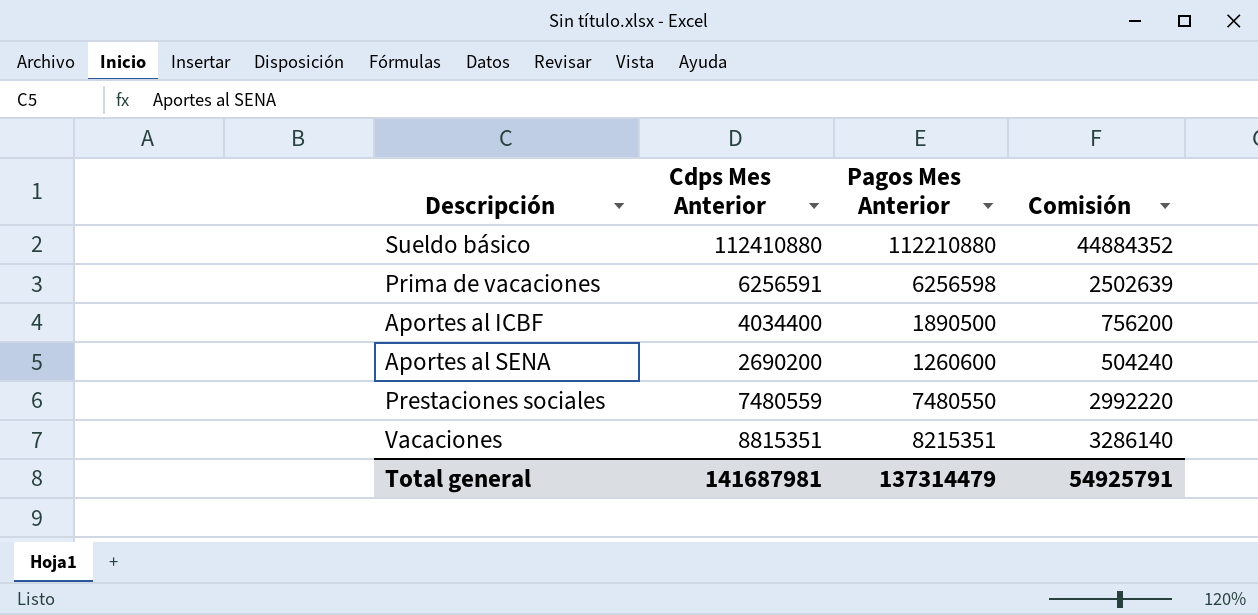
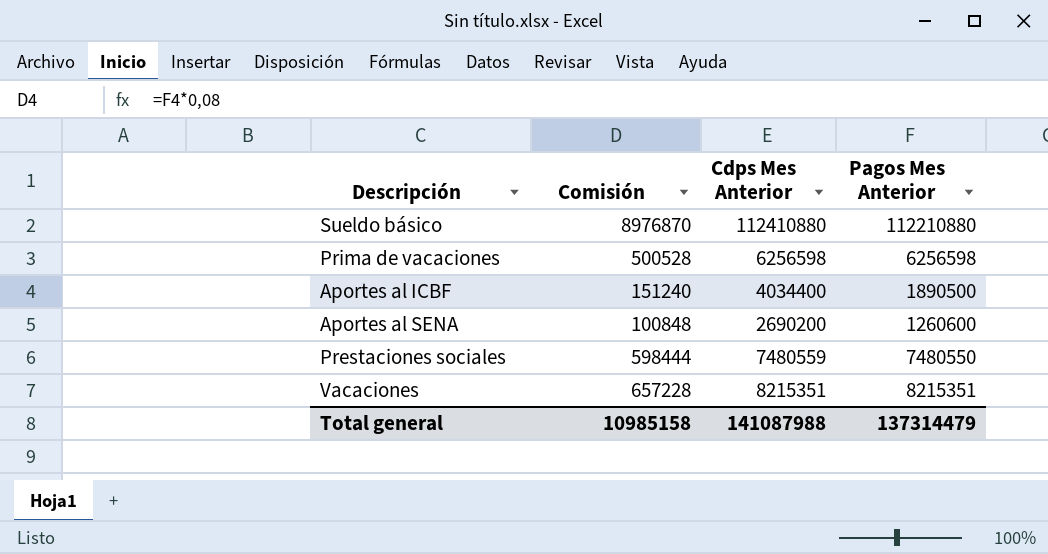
column Comisión | formula: [Pagos Mes Anterior] * 0,4 -> [Pagos Mes Anterior] * 0,08
column Comisión | position: 4 -> 2
Prima de vacaciones | Cdps Mes Anterior: 6256591 -> 6256598
Vacaciones | Cdps Mes Anterior: 8815351 -> 8215351
Total general | Comisión: 54925791 -> 10985158
Total general | Cdps Mes Anterior: 141687981 -> 141087988

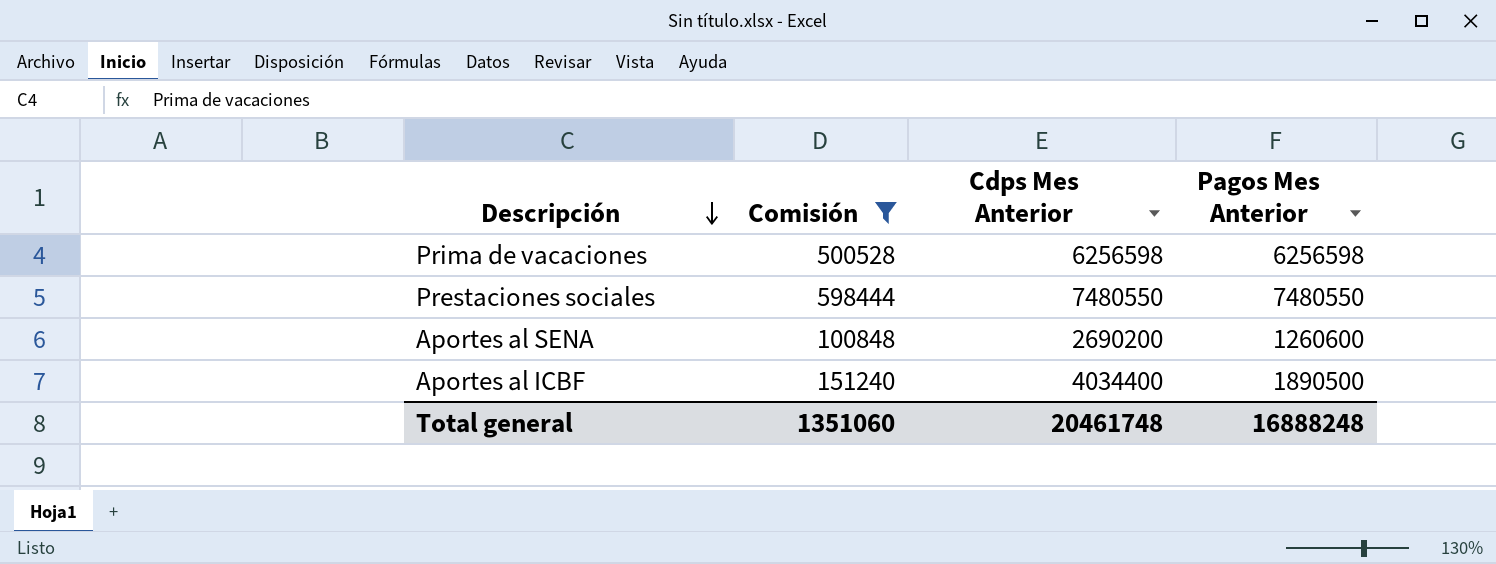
filter: none -> Comisión <= 598444
row order: none -> Descripción descending
Prestaciones sociales | Cdps Mes Anterior: 7480559 -> 7480550
Total general | Comisión: 10985158 -> 1351060
Total general | Cdps Mes Anterior: 141087988 -> 20461748
Total general | Pagos Mes Anterior: 137314479 -> 16888248

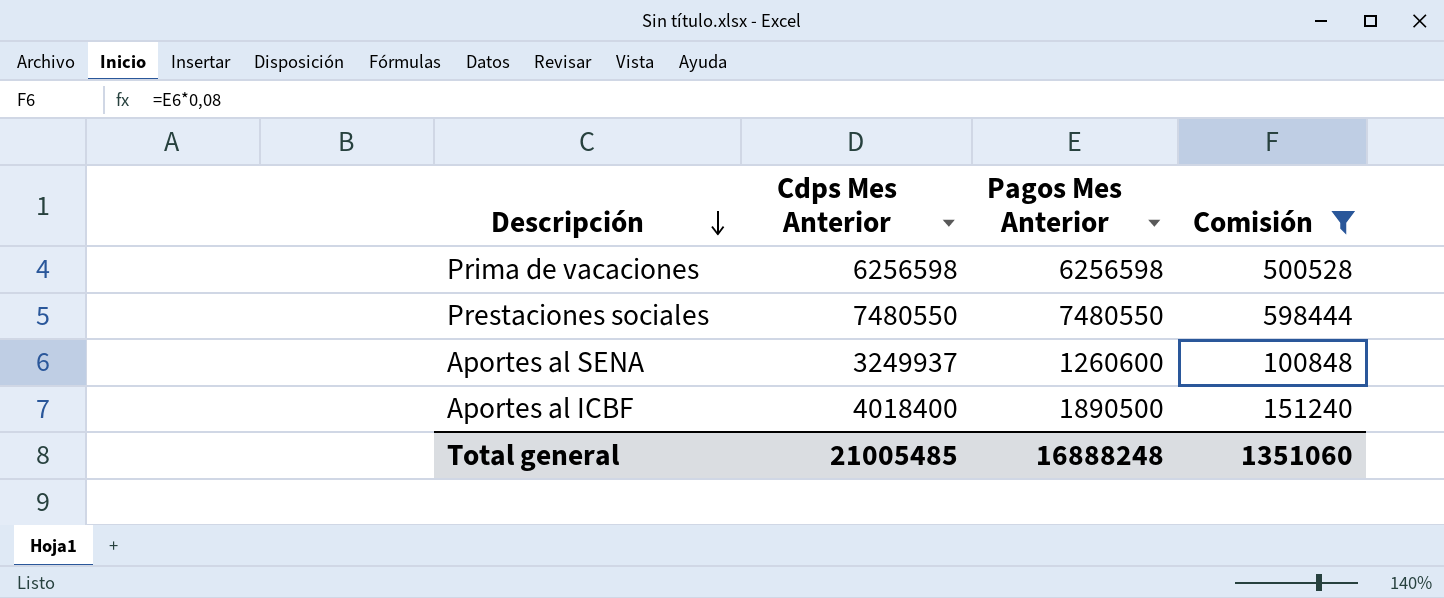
column Comisión | position: 2 -> 4
Aportes al SENA | Cdps Mes Anterior: 2690200 -> 3249937
Aportes al ICBF | Cdps Mes Anterior: 4034400 -> 4018400
Total general | Cdps Mes Anterior: 20461748 -> 21005485

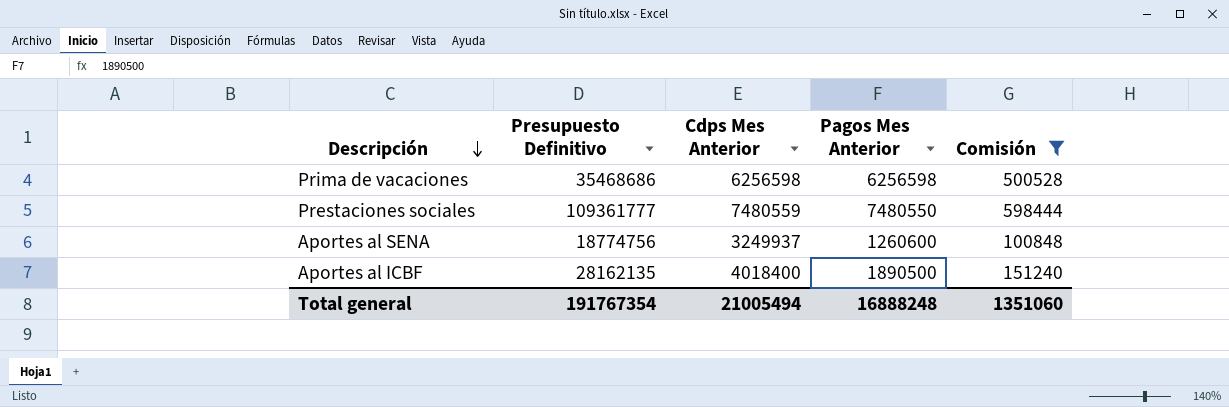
column Presupuesto Definitivo | position: none -> 2
Prestaciones sociales | Cdps Mes Anterior: 7480550 -> 7480559
Total general | Cdps Mes Anterior: 21005485 -> 21005494

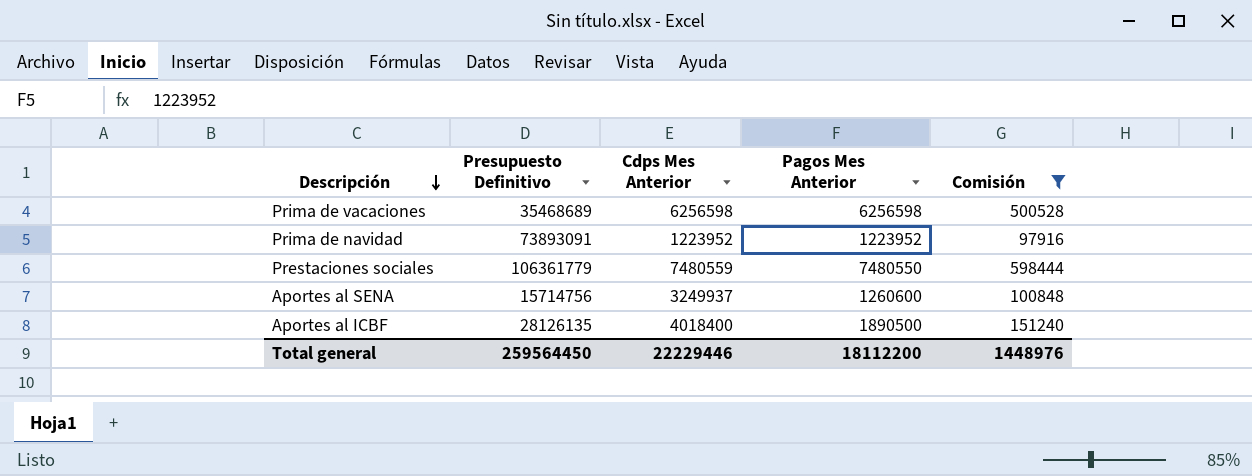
Prima de vacaciones | Presupuesto Definitivo: 35468686 -> 35468689
row Prima de navidad: none -> 73893091 | 1223952 | 1223952 | 97916
Prestaciones sociales | Presupuesto Definitivo: 109361777 -> 106361779
Aportes al SENA | Presupuesto Definitivo: 18774756 -> 15714756
Aportes al ICBF | Presupuesto Definitivo: 28162135 -> 28126135
Total general | Presupuesto Definitivo: 191767354 -> 259564450
Total general | Cdps Mes Anterior: 21005494 -> 22229446
Total general | Pagos Mes Anterior: 16888248 -> 18112200
Total general | Comisión: 1351060 -> 1448976

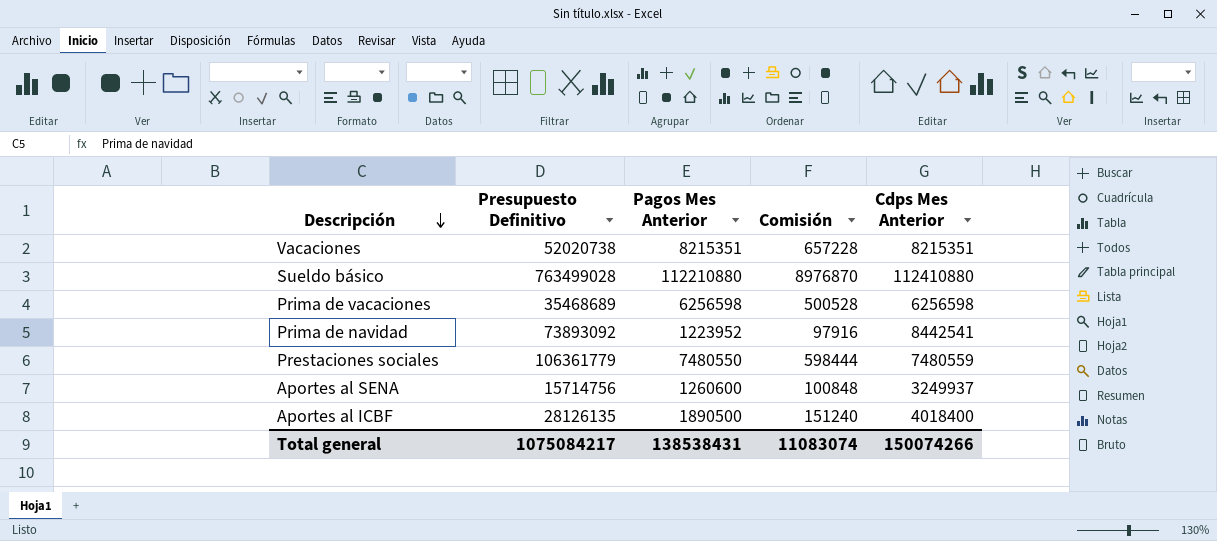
filter: Comisión <= 598444 -> none
column Cdps Mes Anterior | position: 3 -> 5
Prima de navidad | Presupuesto Definitivo: 73893091 -> 73893092
Prima de navidad | Cdps Mes Anterior: 1223952 -> 8442541
Total general | Presupuesto Definitivo: 259564450 -> 1075084217
Total general | Pagos Mes Anterior: 18112200 -> 138538431
Total general | Comisión: 1448976 -> 11083074
Total general | Cdps Mes Anterior: 22229446 -> 150074266

